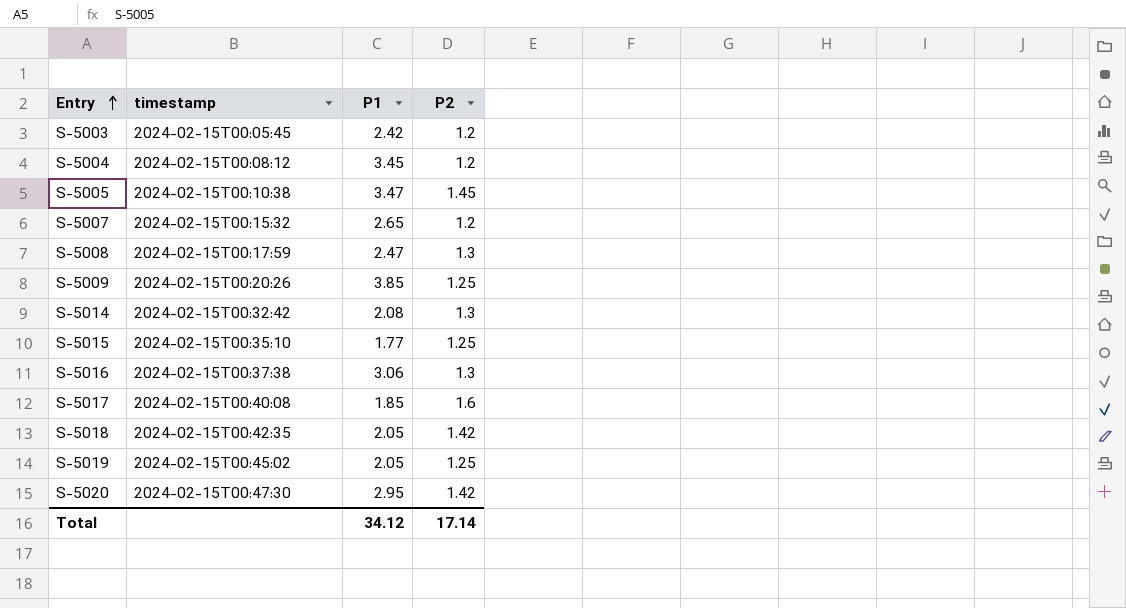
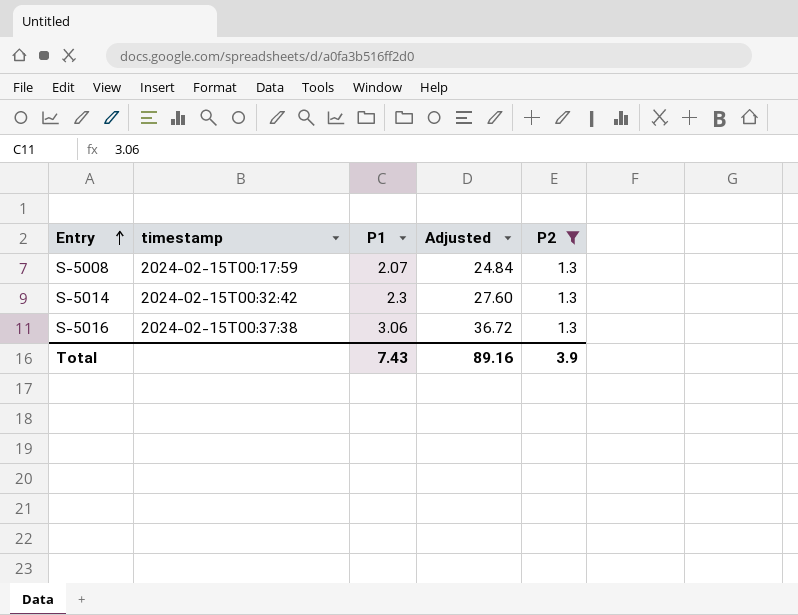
filter: none -> P2 = 1.3
column Adjusted | formula: none -> [P1] * 12
S-5008 | P1: 2.47 -> 2.07
S-5014 | P1: 2.08 -> 2.3
Total | P1: 34.12 -> 7.43
Total | P2: 17.14 -> 3.9

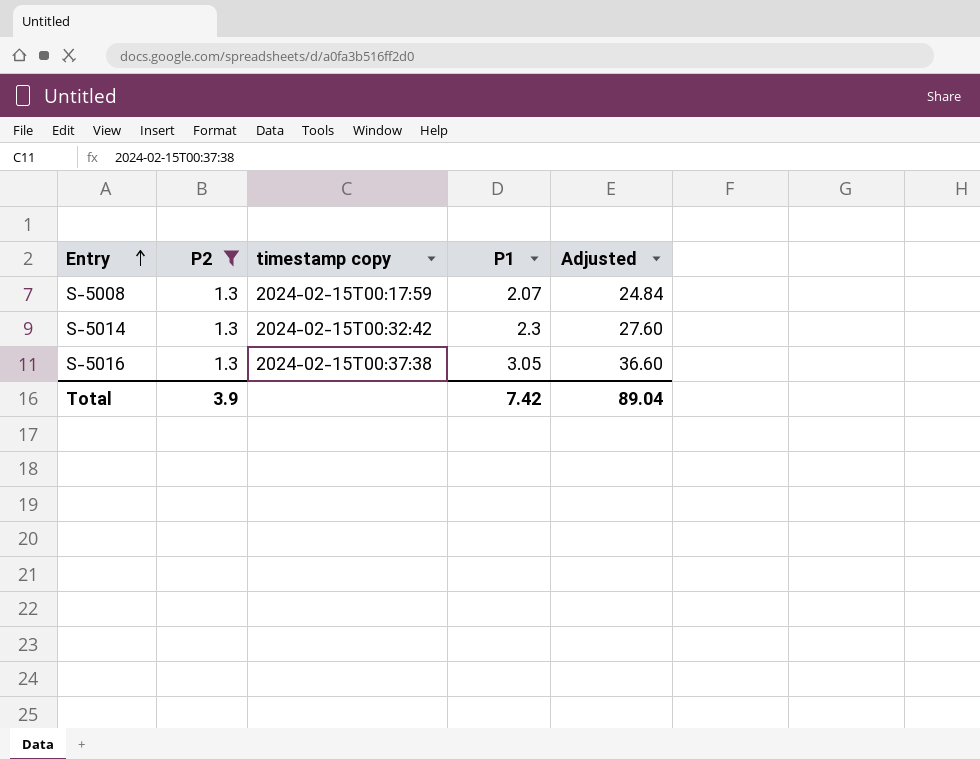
column P2 | position: 5 -> 2
column name: timestamp -> timestamp copy
S-5016 | P1: 3.06 -> 3.05
S-5016 | Adjusted: 36.72 -> 36.60
Total | P1: 7.43 -> 7.42
Total | Adjusted: 89.16 -> 89.04

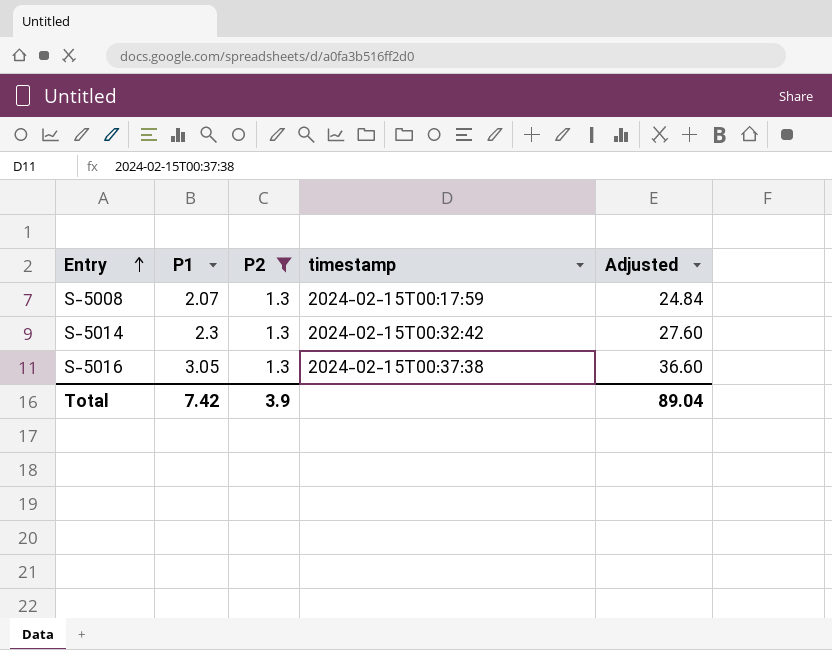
column P1 | position: 4 -> 2
column name: timestamp copy -> timestamp

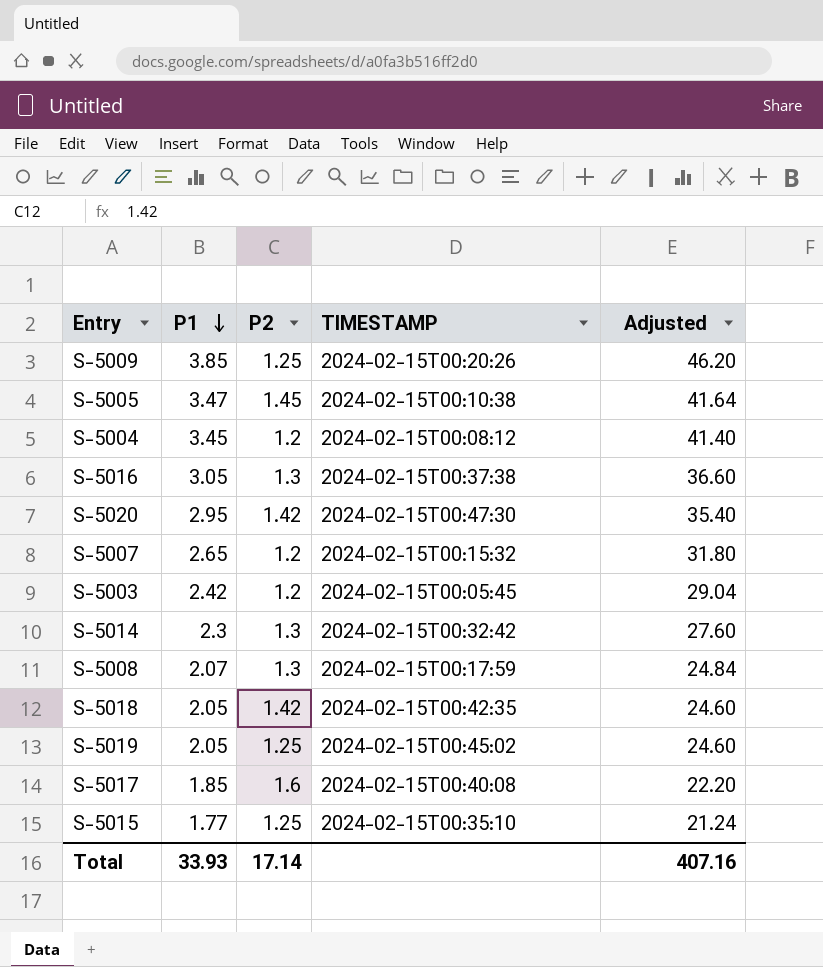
filter: P2 = 1.3 -> none
row order: Entry ascending -> P1 descending
column name: timestamp -> TIMESTAMP
Total | P1: 7.42 -> 33.93
Total | P2: 3.9 -> 17.14
Total | Adjusted: 89.04 -> 407.16

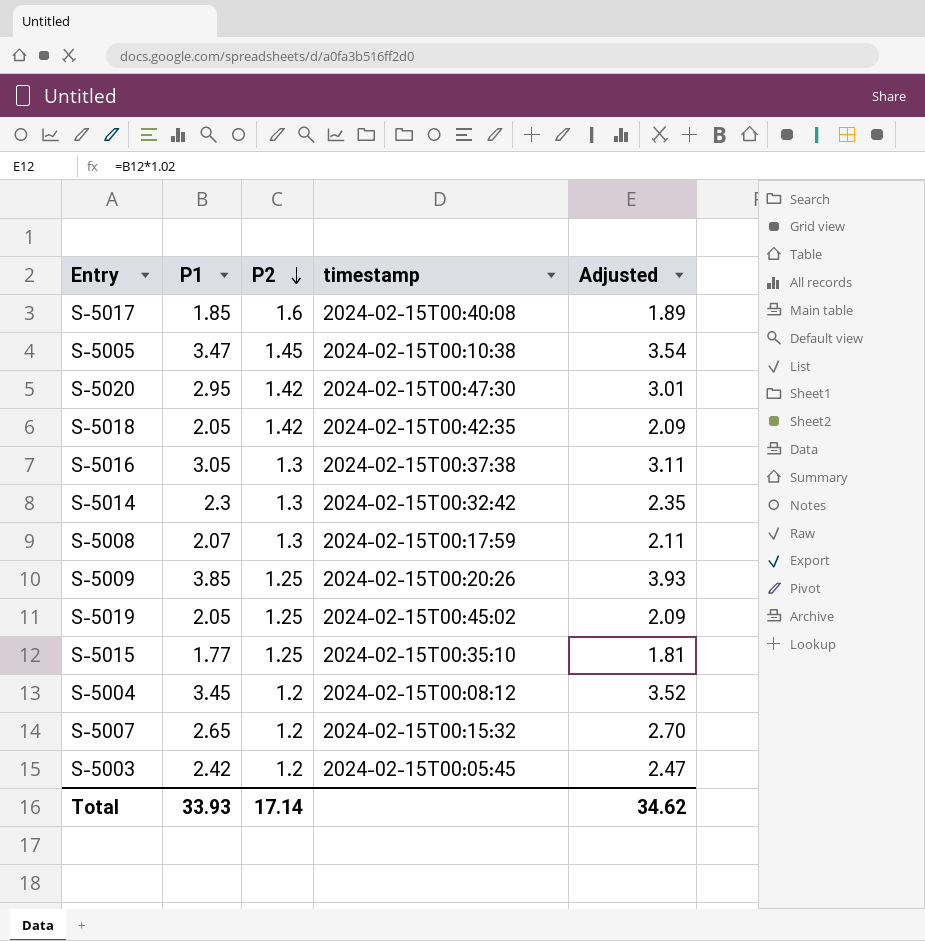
row order: P1 descending -> P2 descending
column name: TIMESTAMP -> timestamp
column Adjusted | formula: [P1] * 12 -> [P1] * 1.02
Total | Adjusted: 407.16 -> 34.62

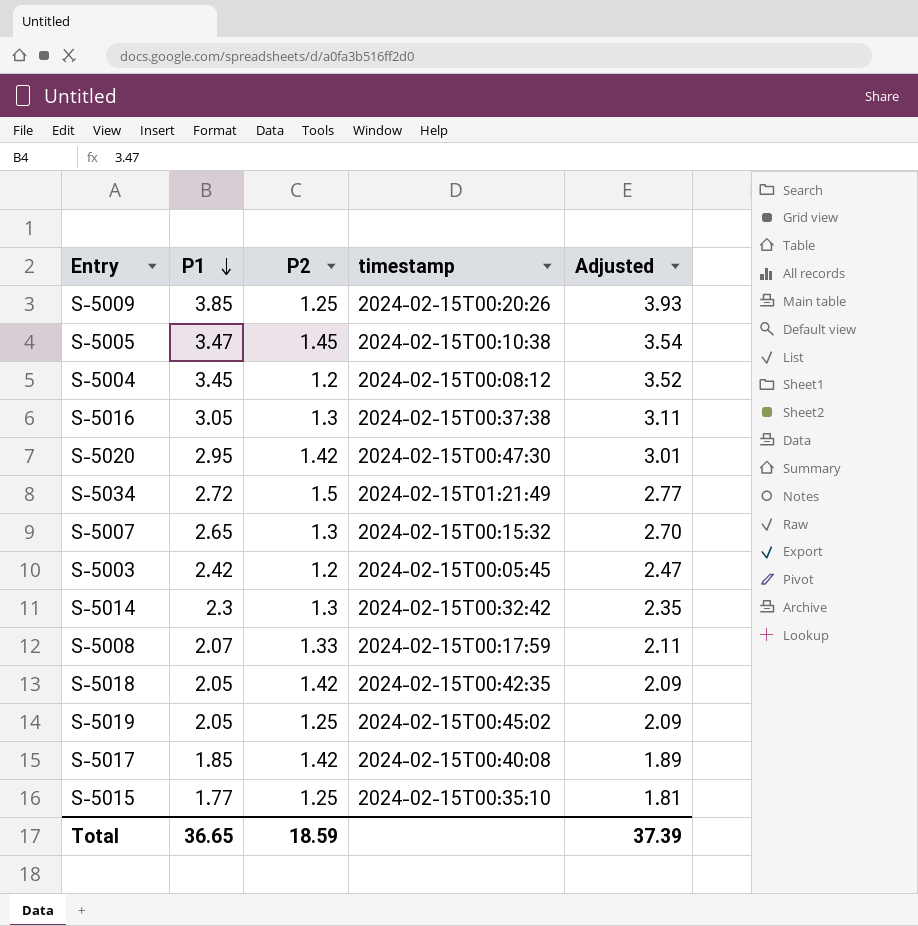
row order: P2 descending -> P1 descending
row S-5034: none -> 2.72 | 1.5 | 2024-02-15T01:21:49 | 2.77
S-5007 | P2: 1.2 -> 1.3
S-5008 | P2: 1.3 -> 1.33
S-5017 | P2: 1.6 -> 1.42
Total | P1: 33.93 -> 36.65
Total | P2: 17.14 -> 18.59
Total | Adjusted: 34.62 -> 37.39

